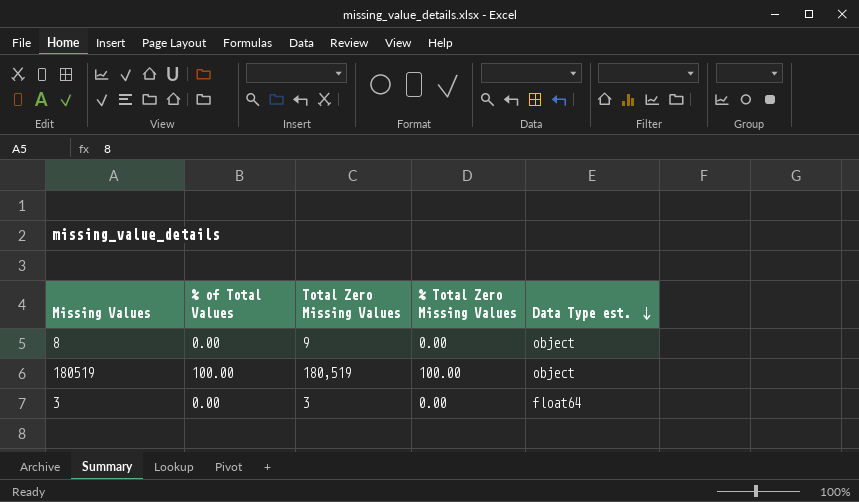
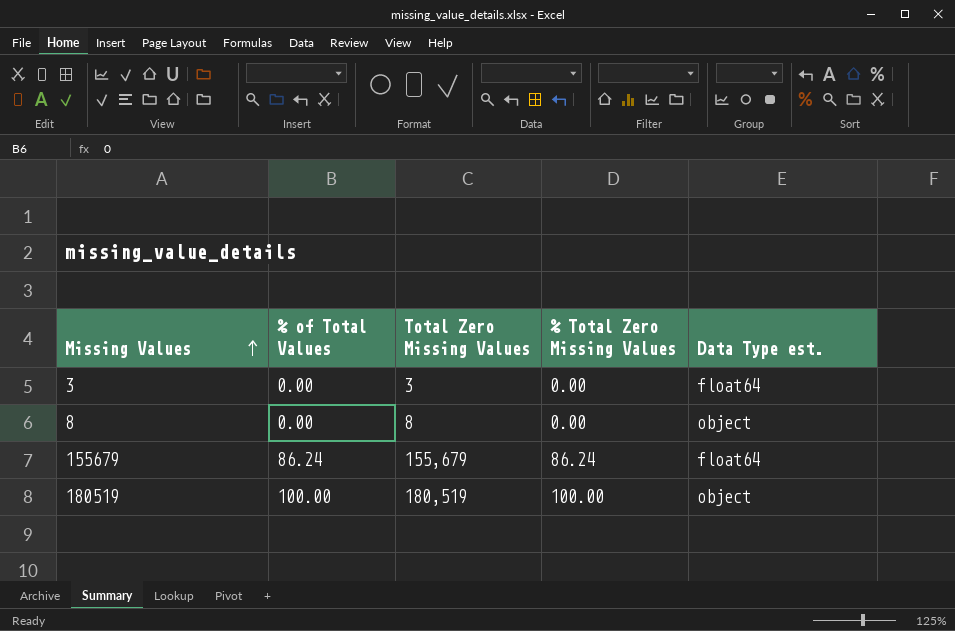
row order: Data Type est. descending -> Missing Values ascending
8 | Total Zero Missing Values: 9 -> 8
row 155679: none -> 86.24 | 155,679 | 86.24 | float64

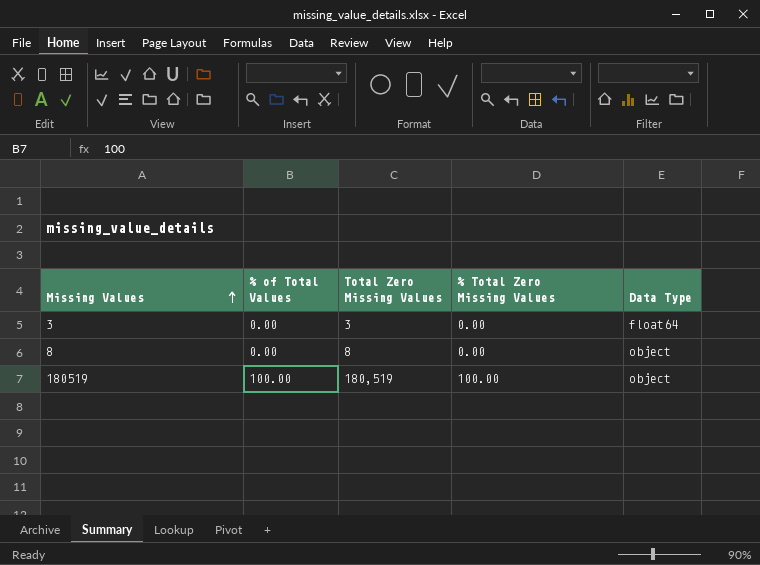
column name: Data Type est. -> Data Type
row 155679: 86.24 | 155,679 | 86.24 | float64 -> none

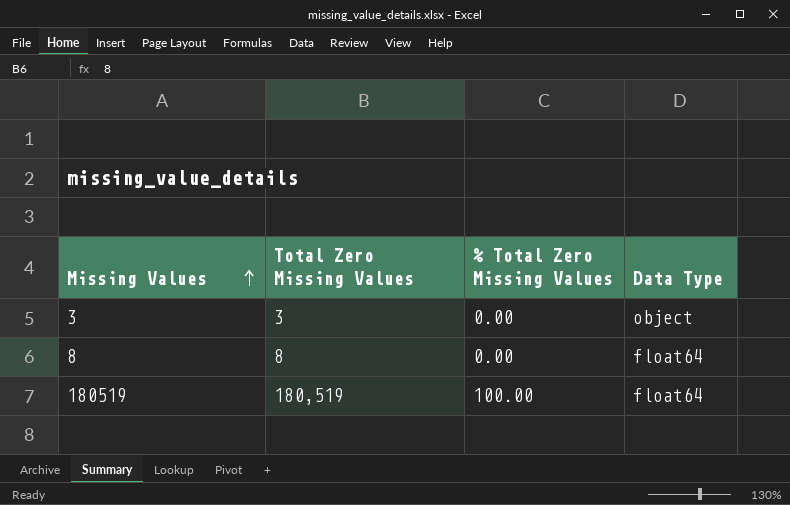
column % of Total Values | position: 2 -> none
3 | Data Type: float64 -> object
8 | Data Type: object -> float64
180519 | Data Type: object -> float64

